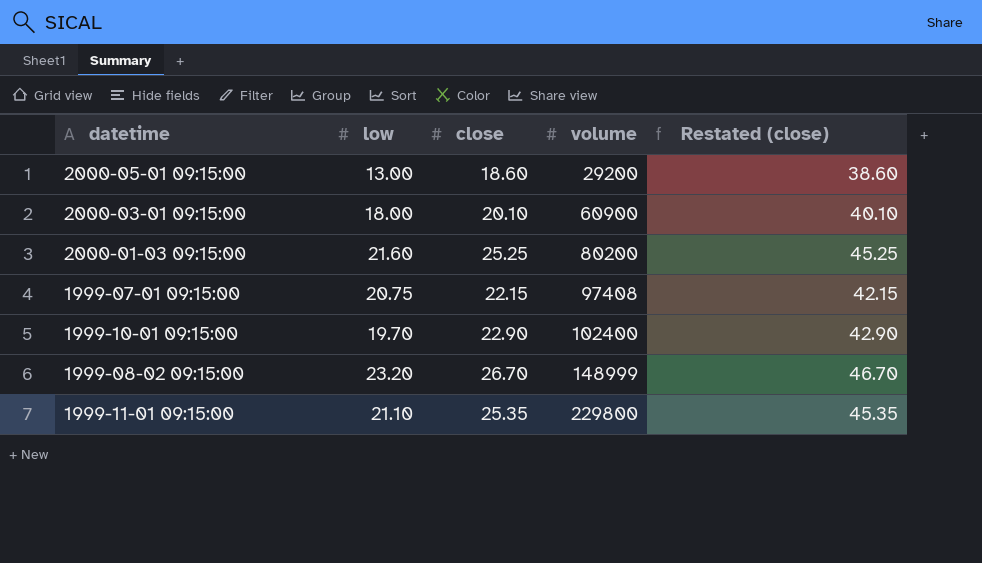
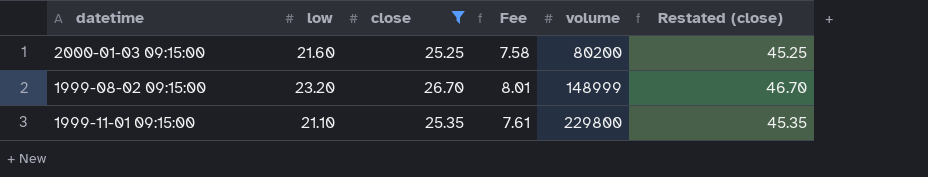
filter: none -> close >= 25.25
column Fee | formula: none -> [close] * 0.3

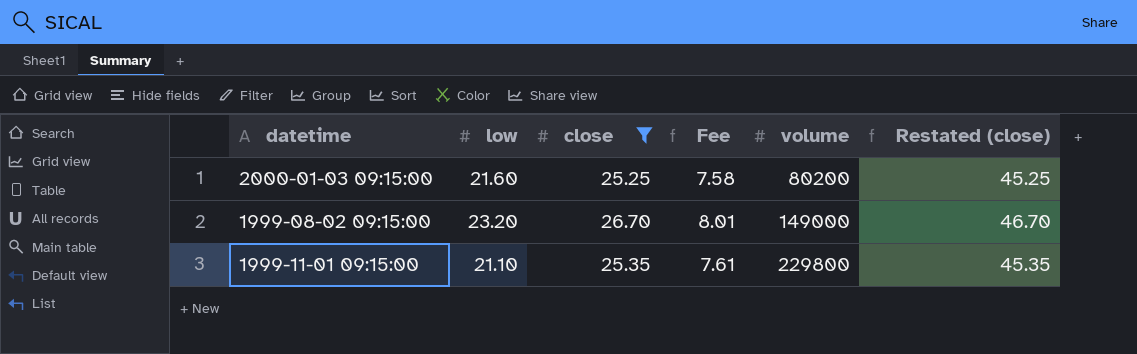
1999-08-02 09:15:00 | volume: 148999 -> 149000

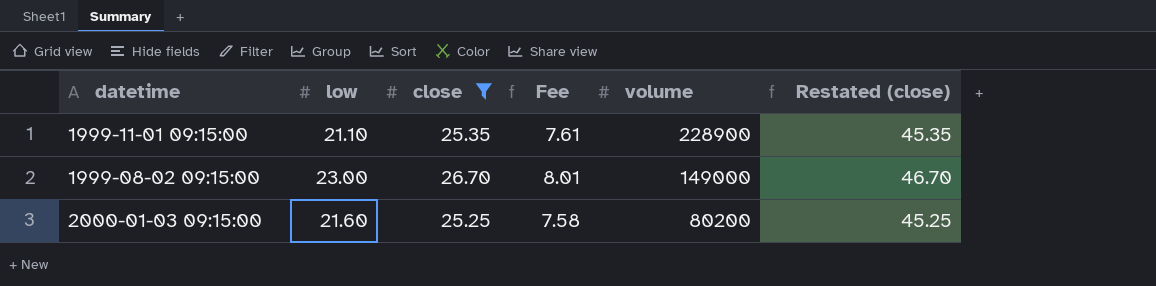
row order: volume ascending -> volume descending
1999-11-01 09:15:00 | volume: 229800 -> 228900
1999-08-02 09:15:00 | low: 23.20 -> 23.00

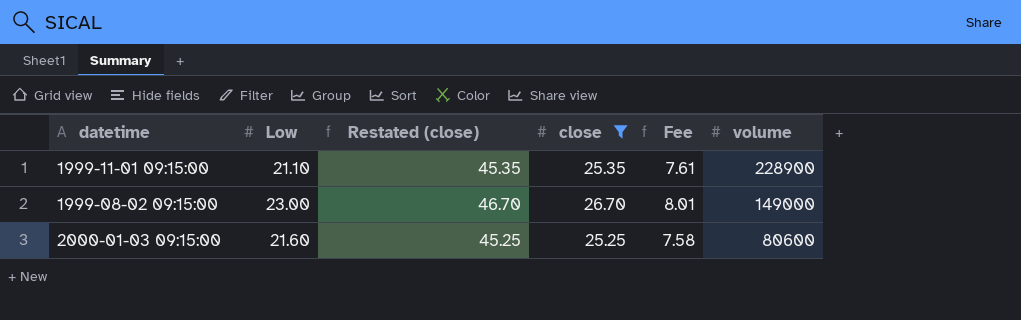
column name: low -> Low
column Restated (close) | position: 6 -> 3
2000-01-03 09:15:00 | volume: 80200 -> 80600

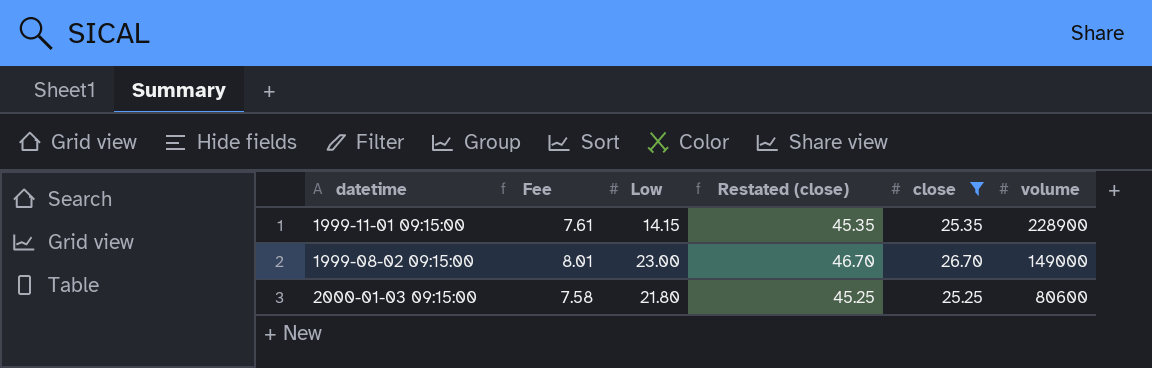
column Fee | position: 5 -> 2
1999-11-01 09:15:00 | Low: 21.10 -> 14.15
2000-01-03 09:15:00 | Low: 21.60 -> 21.80

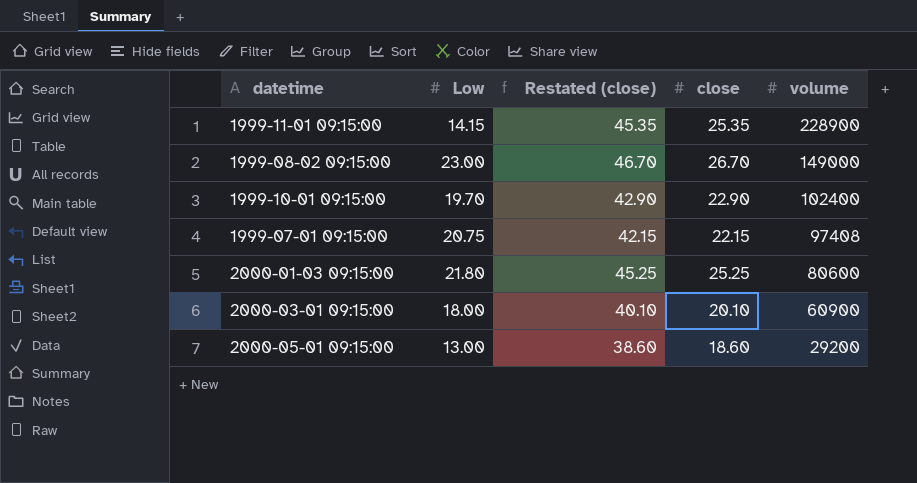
filter: close >= 25.25 -> none
column Fee | formula: [close] * 0.3 -> none

